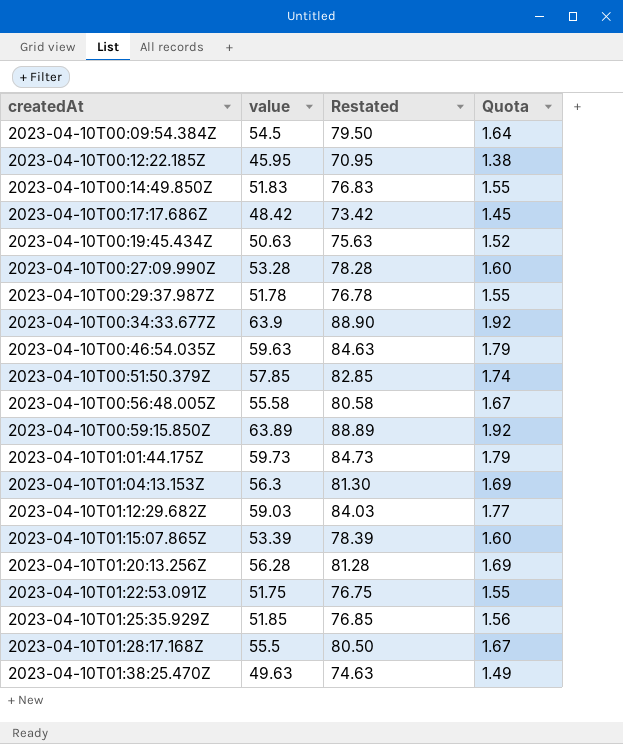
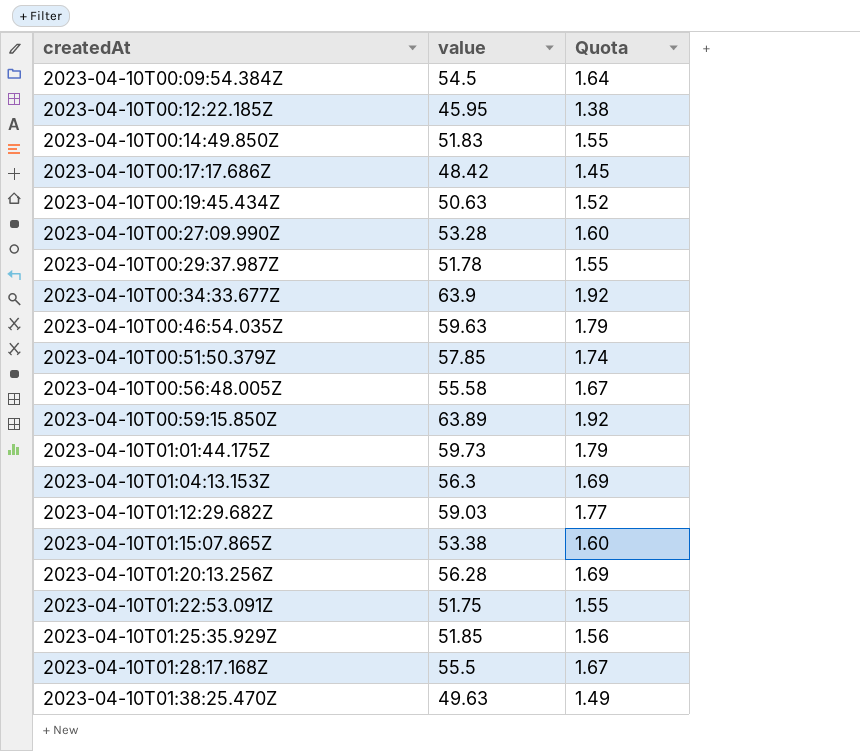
column Restated | formula: [value] + 25 -> none
2023-04-10T01:15:07.865Z | value: 53.39 -> 53.38

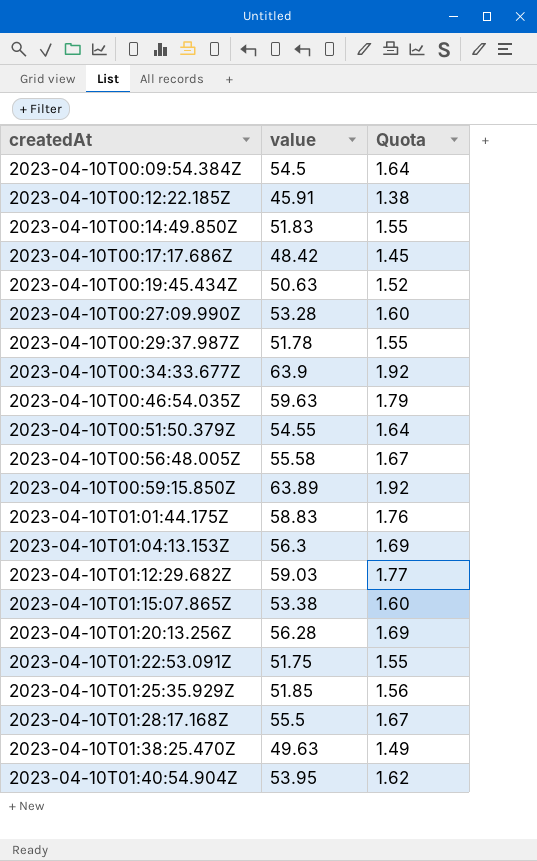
2023-04-10T00:12:22.185Z | value: 45.95 -> 45.91
2023-04-10T00:51:50.379Z | value: 57.85 -> 54.55
2023-04-10T00:51:50.379Z | Quota: 1.74 -> 1.64
2023-04-10T01:01:44.175Z | value: 59.73 -> 58.83
2023-04-10T01:01:44.175Z | Quota: 1.79 -> 1.76
row 2023-04-10T01:40:54.904Z: none -> 53.95 | 1.62

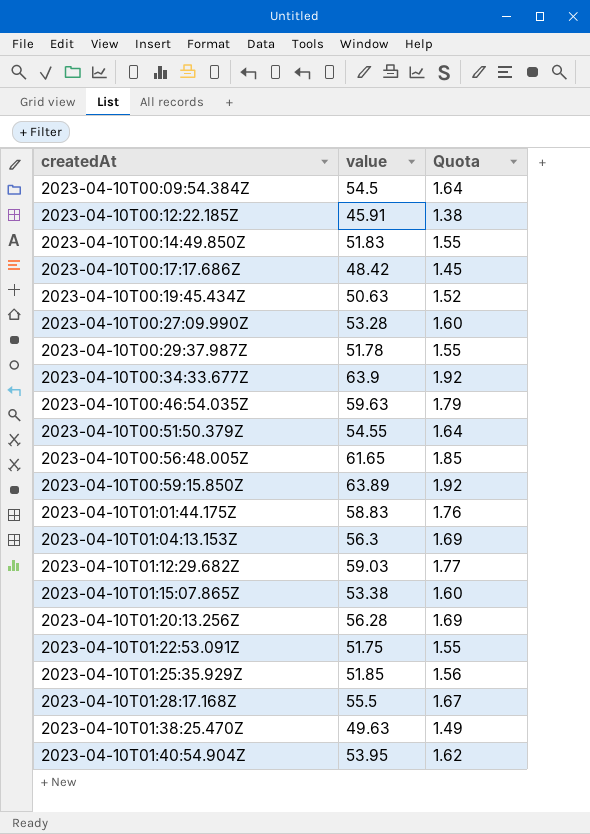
2023-04-10T00:56:48.005Z | value: 55.58 -> 61.65
2023-04-10T00:56:48.005Z | Quota: 1.67 -> 1.85

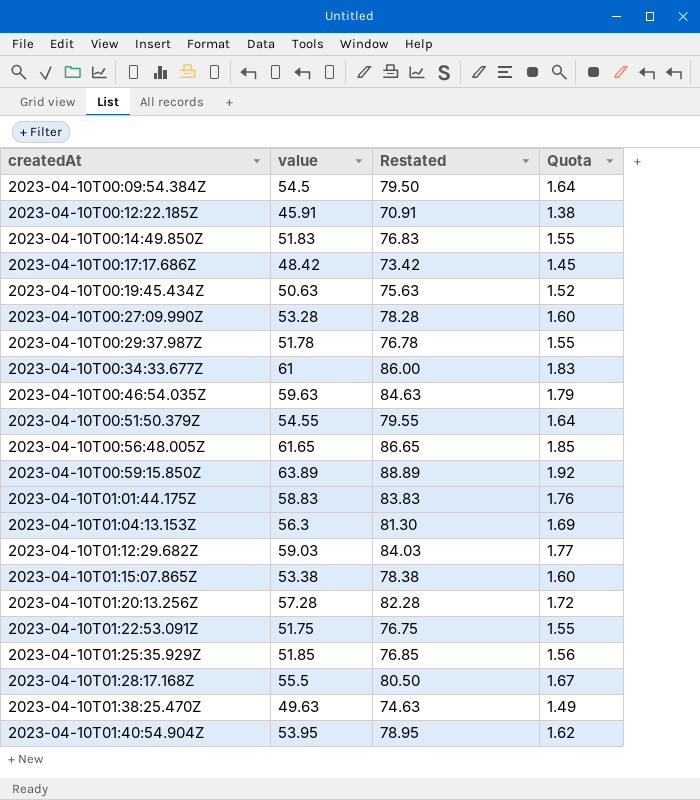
column Restated | formula: none -> [value] + 25
2023-04-10T00:34:33.677Z | value: 63.9 -> 61
2023-04-10T00:34:33.677Z | Quota: 1.92 -> 1.83
2023-04-10T01:20:13.256Z | value: 56.28 -> 57.28
2023-04-10T01:20:13.256Z | Quota: 1.69 -> 1.72

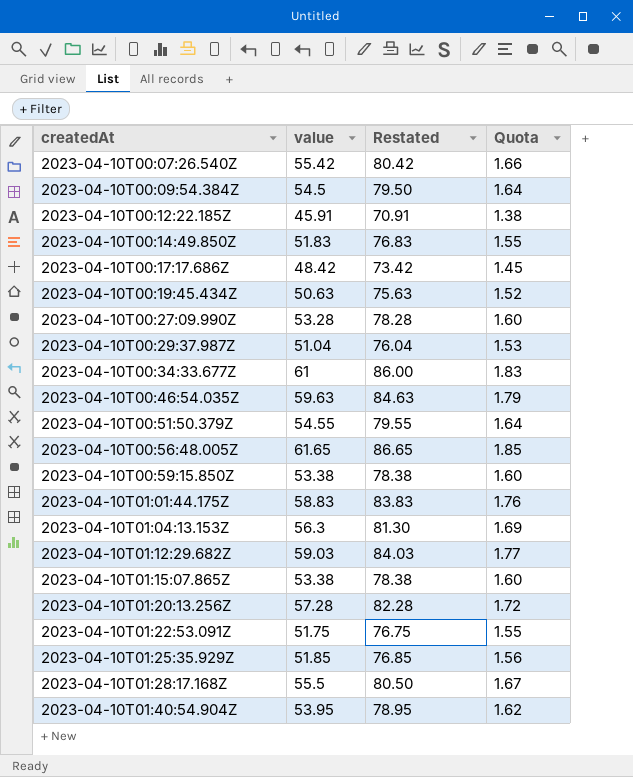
row 2023-04-10T01:38:25.470Z: 49.63 | 74.63 | 1.49 -> none
row 2023-04-10T00:07:26.540Z: none -> 55.42 | 80.42 | 1.66
2023-04-10T00:29:37.987Z | value: 51.78 -> 51.04
2023-04-10T00:29:37.987Z | Restated: 76.78 -> 76.04
2023-04-10T00:29:37.987Z | Quota: 1.55 -> 1.53
2023-04-10T00:59:15.850Z | value: 63.89 -> 53.38
2023-04-10T00:59:15.850Z | Restated: 88.89 -> 78.38
2023-04-10T00:59:15.850Z | Quota: 1.92 -> 1.60

